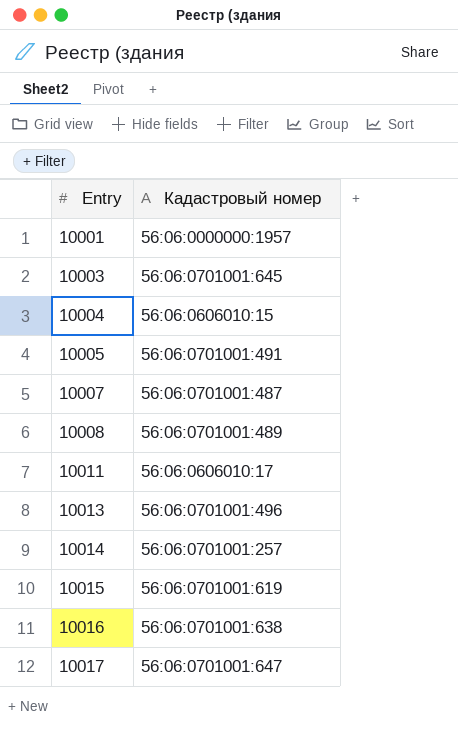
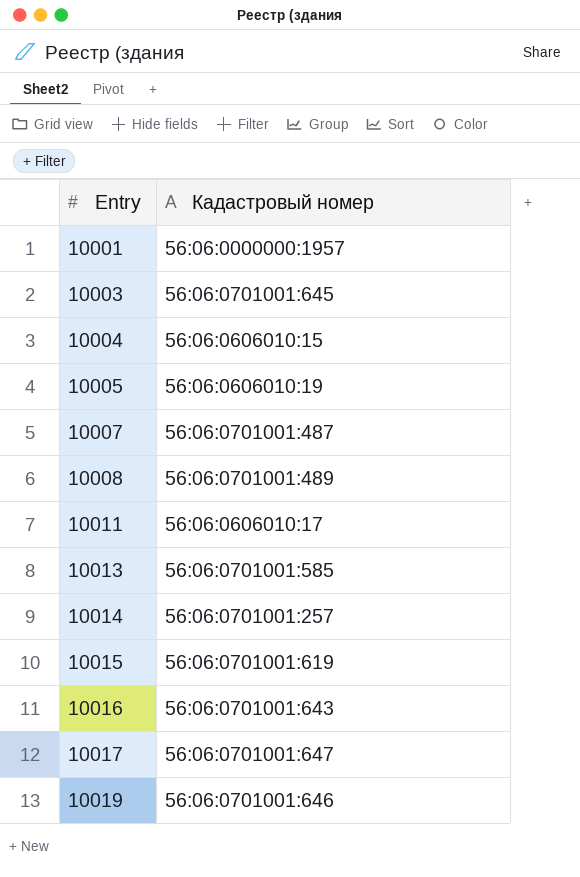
10005 | Кадастровый номер: 56:06:0701001:491 -> 56:06:0606010:19
10013 | Кадастровый номер: 56:06:0701001:496 -> 56:06:0701001:585
10016 | Кадастровый номер: 56:06:0701001:638 -> 56:06:0701001:643
row 10019: none -> 56:06:0701001:646

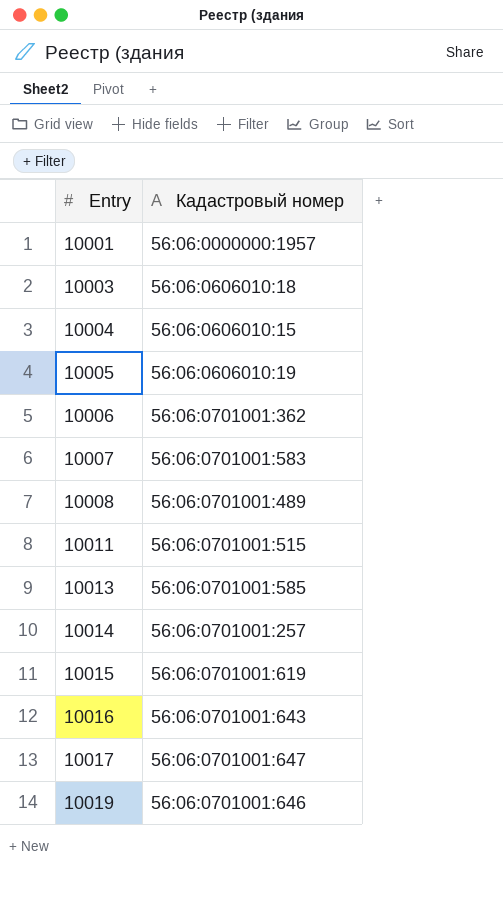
10003 | Кадастровый номер: 56:06:0701001:645 -> 56:06:0606010:18
row 10006: none -> 56:06:0701001:362
10007 | Кадастровый номер: 56:06:0701001:487 -> 56:06:0701001:583
10011 | Кадастровый номер: 56:06:0606010:17 -> 56:06:0701001:515

